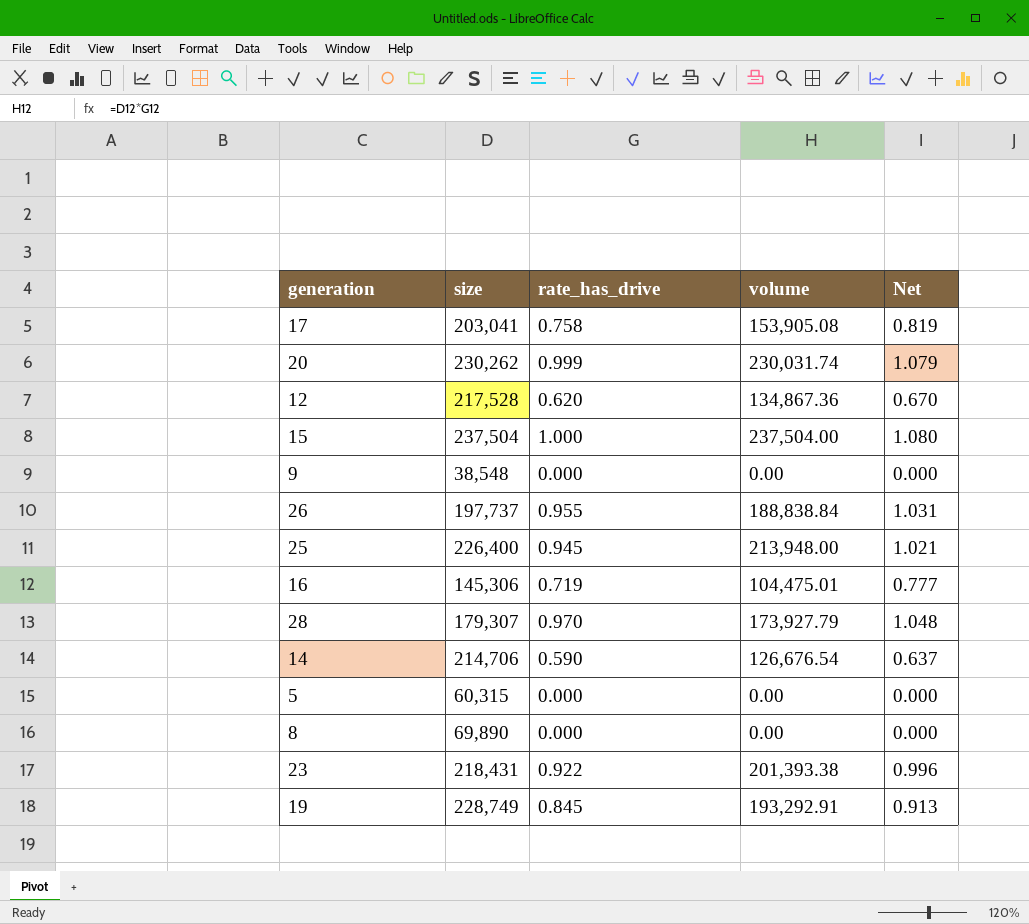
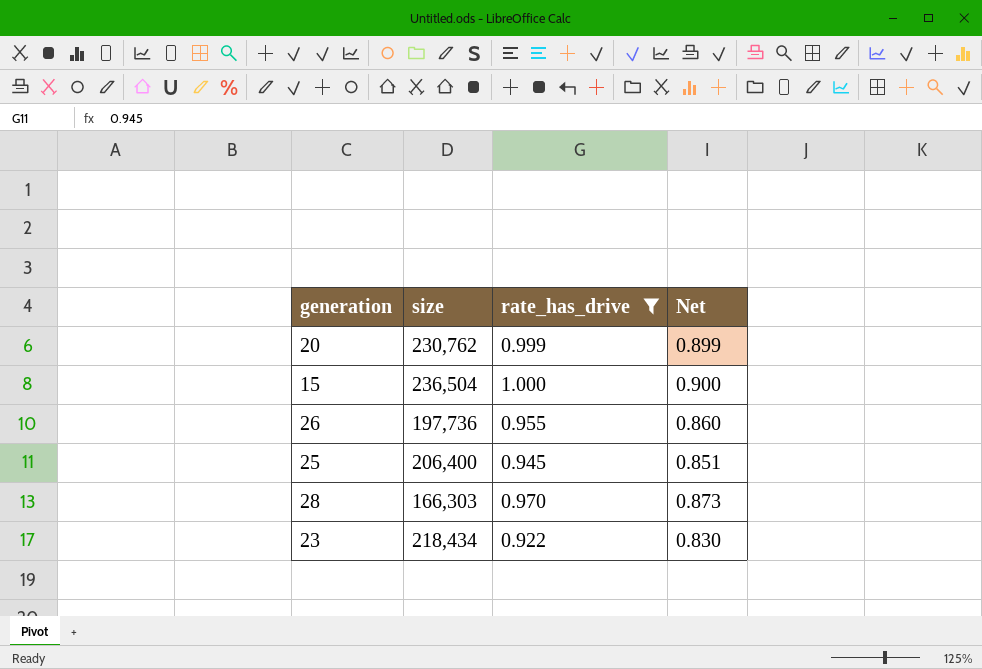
filter: none -> rate_has_drive >= 0.922
column volume | formula: [size] * [rate_has_drive] -> none
column Net | formula: [rate_has_drive] * 1.08 -> [rate_has_drive] * 0.9
20 | size: 230,262 -> 230,762
15 | size: 237,504 -> 236,504
26 | size: 197,737 -> 197,736
25 | size: 226,400 -> 206,400
28 | size: 179,307 -> 166,303
23 | size: 218,431 -> 218,434

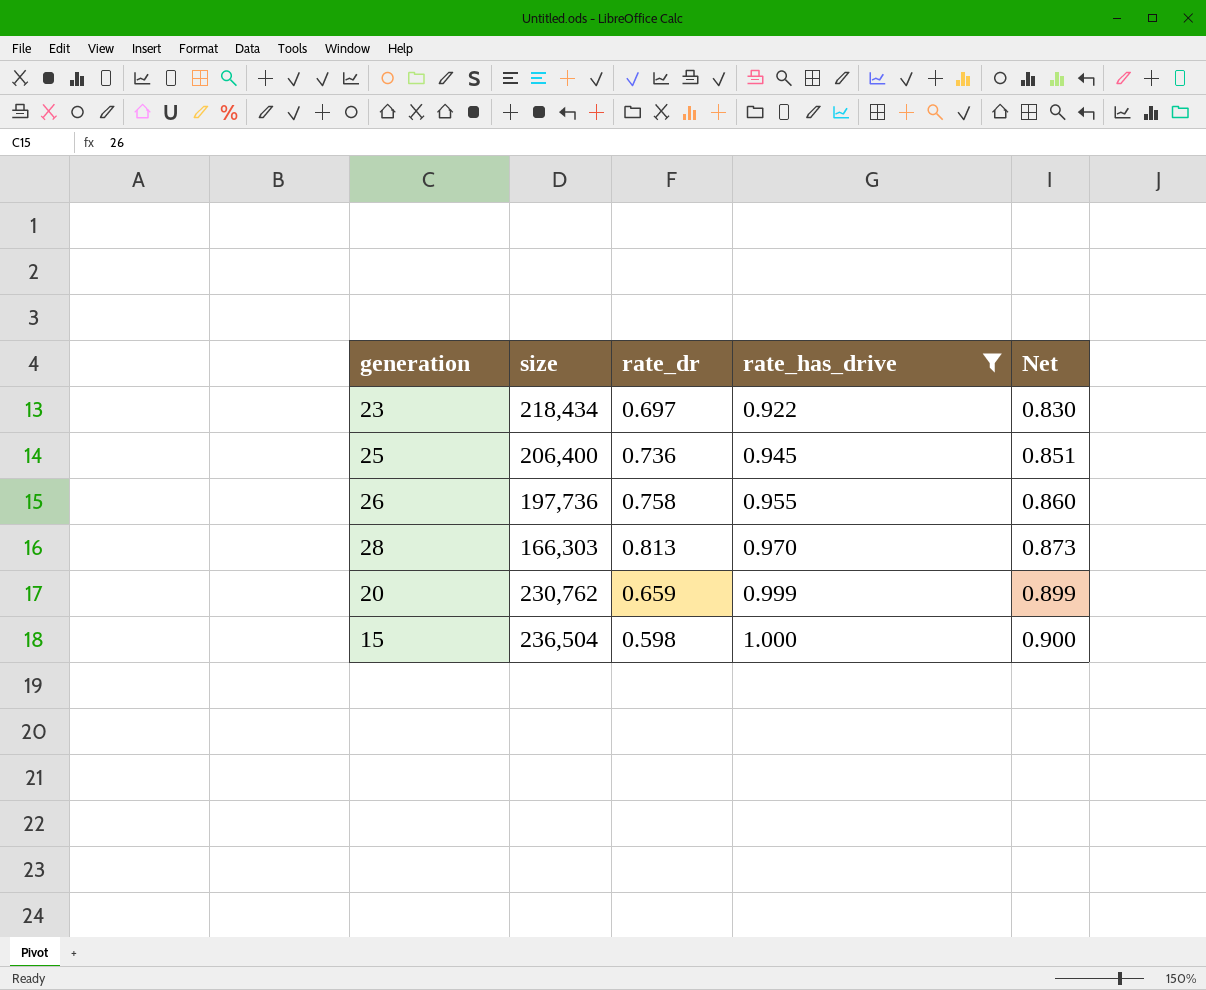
row order: none -> rate_has_drive ascending
column rate_dr | position: none -> 3

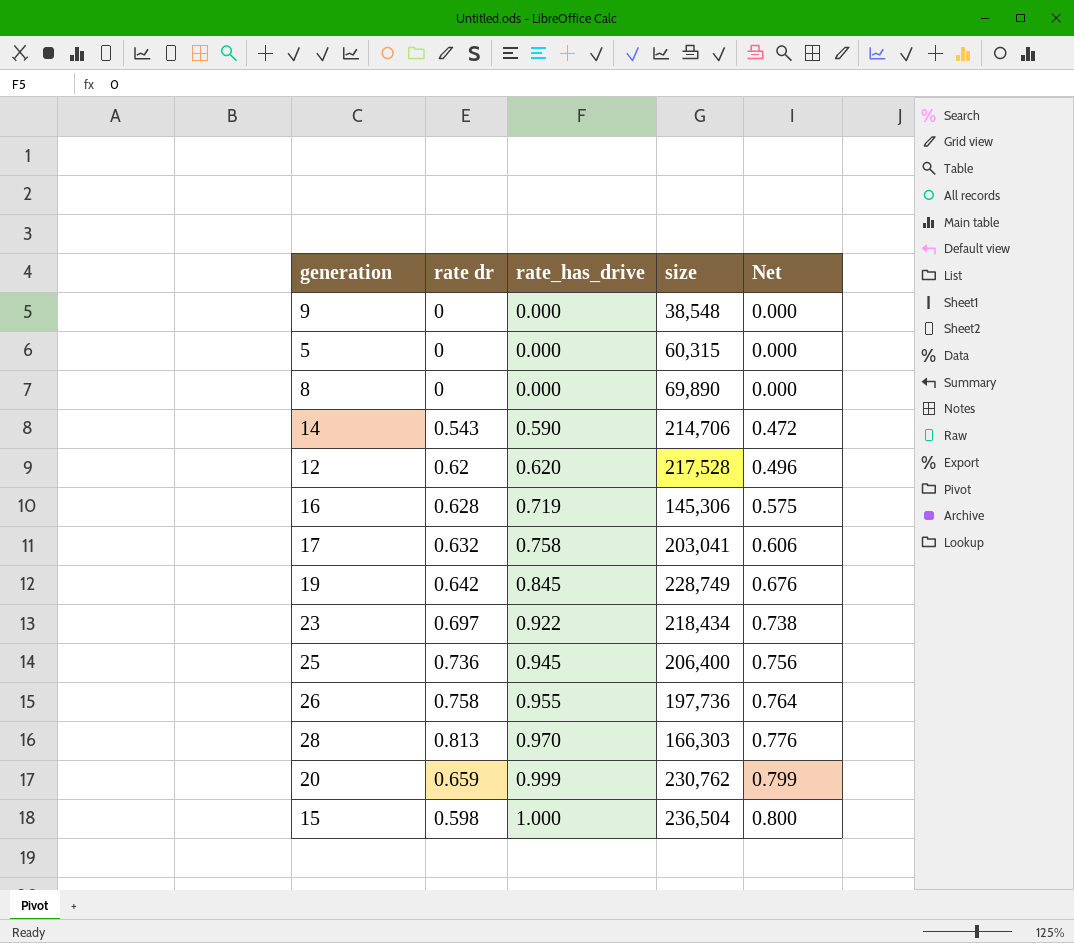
filter: rate_has_drive >= 0.922 -> none
column name: rate_dr -> rate dr
column size | position: 2 -> 4
column Net | formula: [rate_has_drive] * 0.9 -> [rate_has_drive] * 0.8

